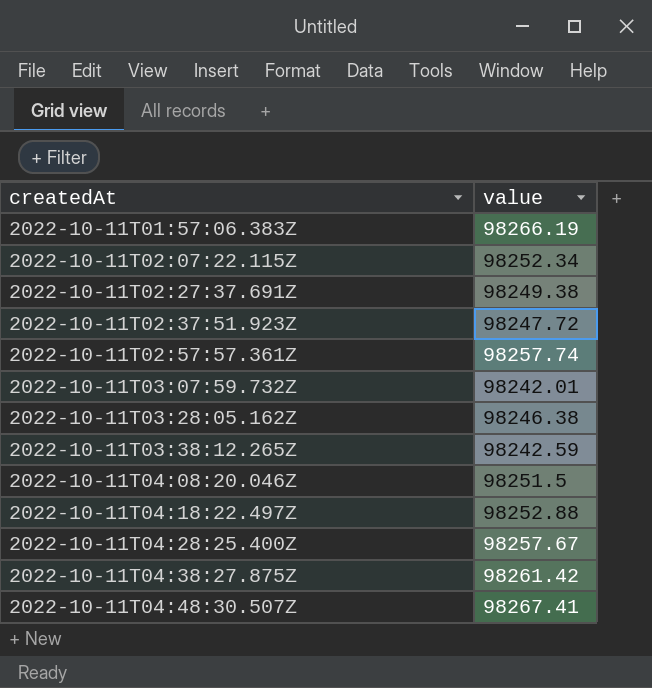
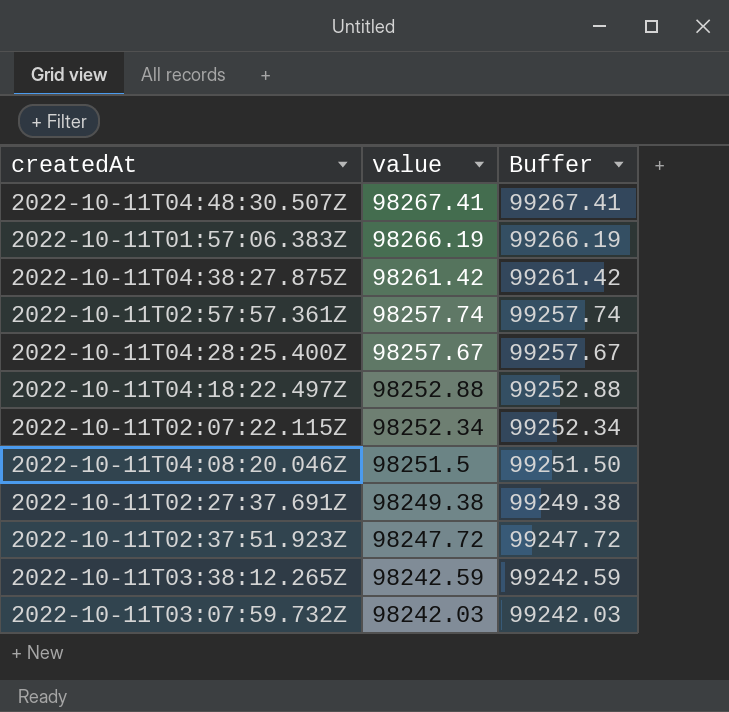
row order: createdAt ascending -> value descending
column Buffer | formula: none -> [value] + 1000
row 2022-10-11T03:28:05.162Z: 98246.38 -> none
2022-10-11T03:07:59.732Z | value: 98242.01 -> 98242.03

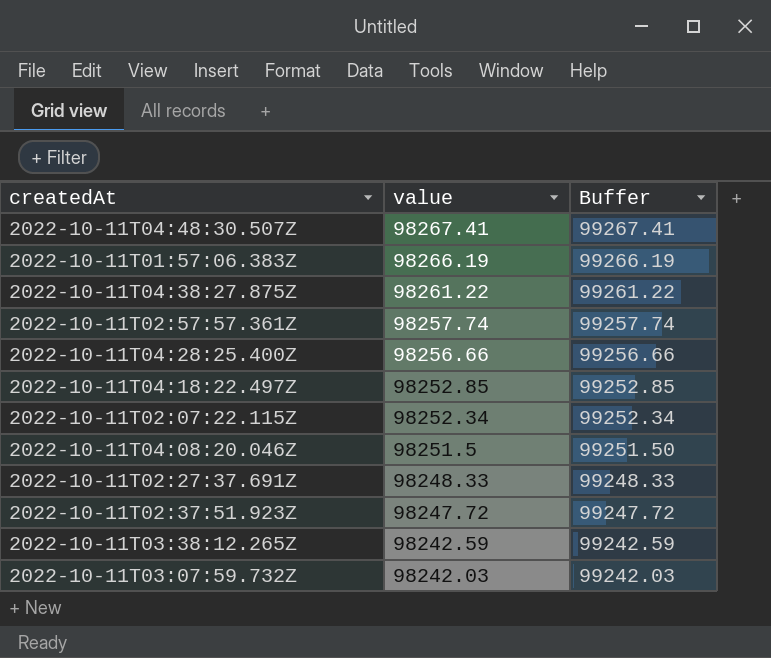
2022-10-11T04:38:27.875Z | value: 98261.42 -> 98261.22
2022-10-11T04:38:27.875Z | Buffer: 99261.42 -> 99261.22
2022-10-11T04:28:25.400Z | value: 98257.67 -> 98256.66
2022-10-11T04:28:25.400Z | Buffer: 99257.67 -> 99256.66
2022-10-11T04:18:22.497Z | value: 98252.88 -> 98252.85
2022-10-11T04:18:22.497Z | Buffer: 99252.88 -> 99252.85
2022-10-11T02:27:37.691Z | value: 98249.38 -> 98248.33
2022-10-11T02:27:37.691Z | Buffer: 99249.38 -> 99248.33

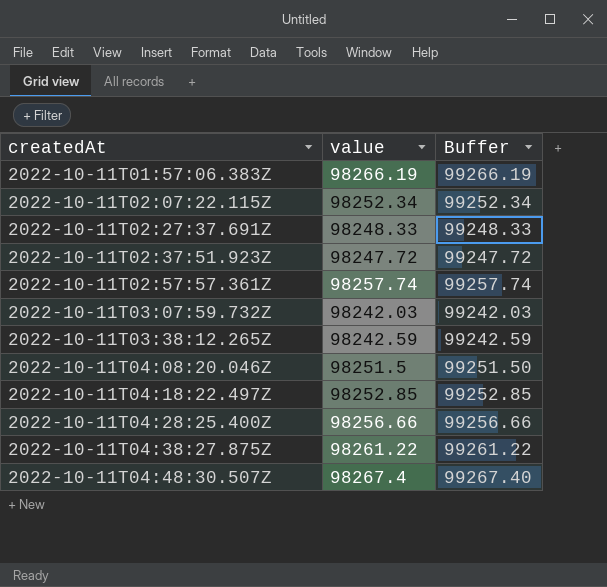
row order: value descending -> createdAt ascending
2022-10-11T04:48:30.507Z | value: 98267.41 -> 98267.4
2022-10-11T04:48:30.507Z | Buffer: 99267.41 -> 99267.40

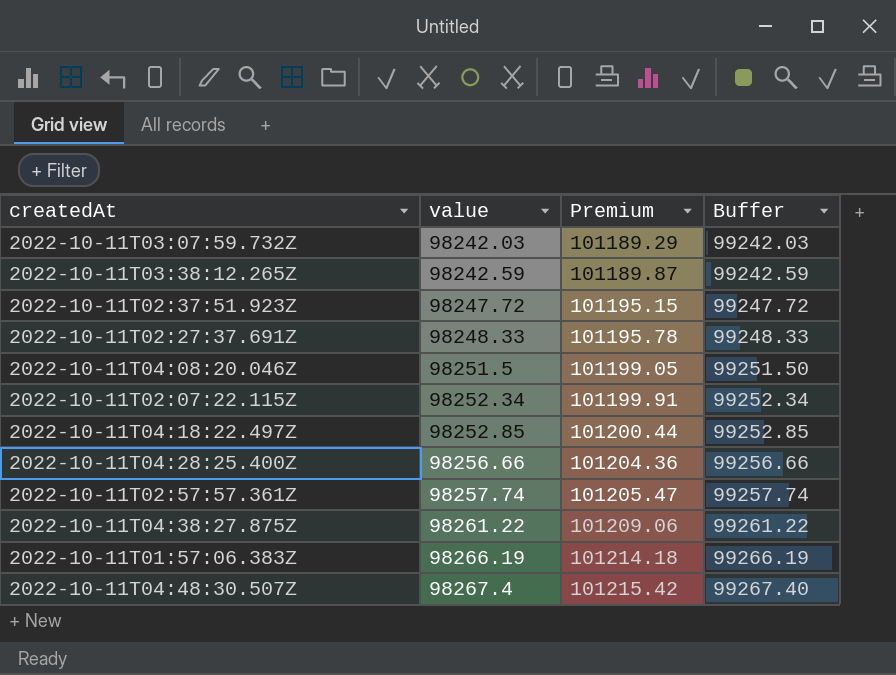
row order: createdAt ascending -> value ascending
column Premium | formula: none -> [value] * 1.03

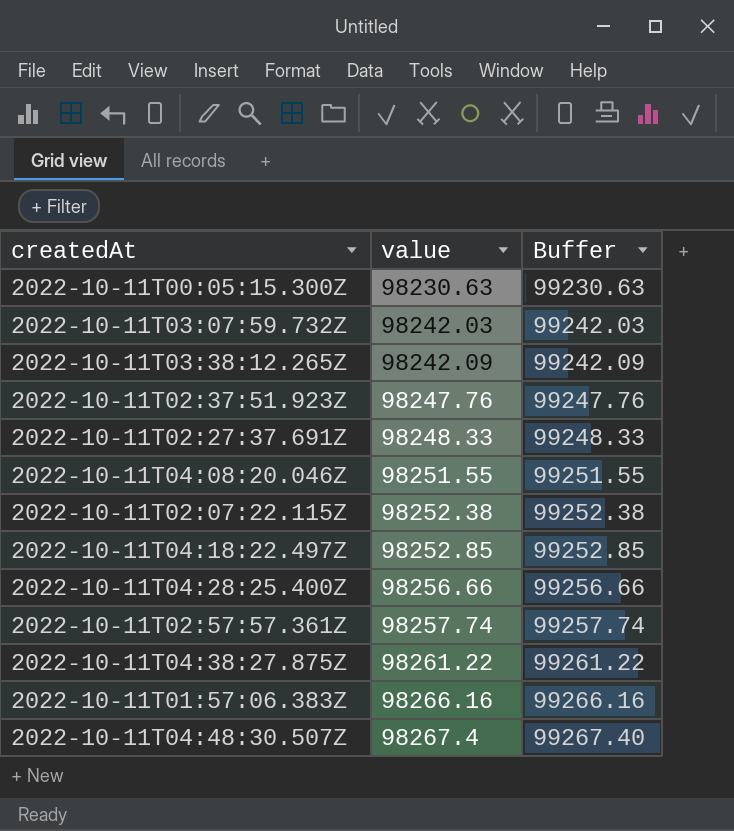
column Premium | formula: [value] * 1.03 -> none
row 2022-10-11T00:05:15.300Z: none -> 98230.63 | 99230.63
2022-10-11T03:38:12.265Z | value: 98242.59 -> 98242.09
2022-10-11T03:38:12.265Z | Buffer: 99242.59 -> 99242.09
2022-10-11T02:37:51.923Z | value: 98247.72 -> 98247.76
2022-10-11T02:37:51.923Z | Buffer: 99247.72 -> 99247.76
2022-10-11T04:08:20.046Z | value: 98251.5 -> 98251.55
2022-10-11T04:08:20.046Z | Buffer: 99251.50 -> 99251.55
2022-10-11T02:07:22.115Z | value: 98252.34 -> 98252.38
2022-10-11T02:07:22.115Z | Buffer: 99252.34 -> 99252.38
2022-10-11T01:57:06.383Z | value: 98266.19 -> 98266.16
2022-10-11T01:57:06.383Z | Buffer: 99266.19 -> 99266.16

